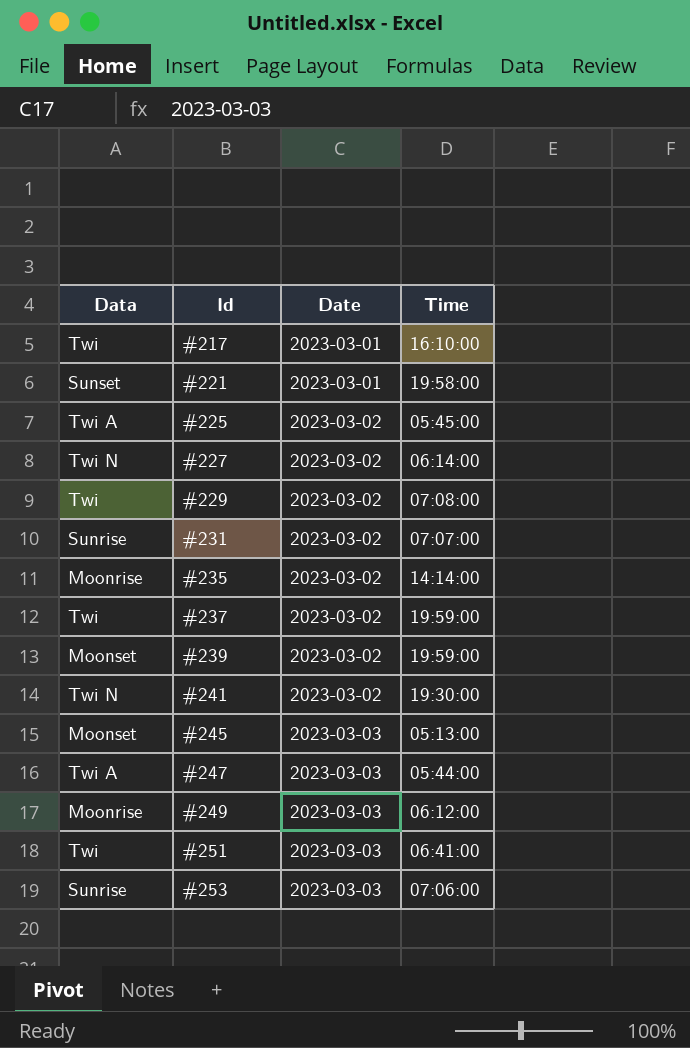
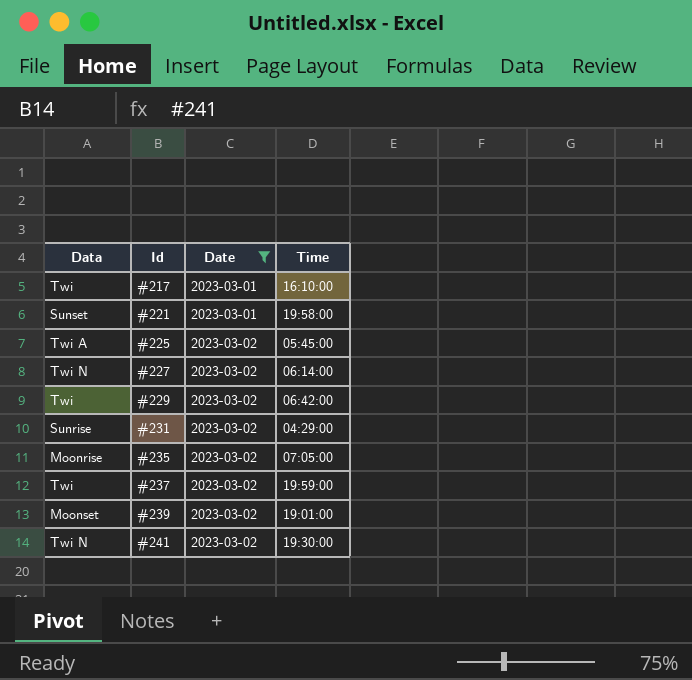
filter: none -> Date != 2023-03-03
#229 | Time: 07:08:00 -> 06:42:00
#231 | Time: 07:07:00 -> 04:29:00
#235 | Time: 14:14:00 -> 07:05:00
#239 | Time: 19:59:00 -> 19:01:00

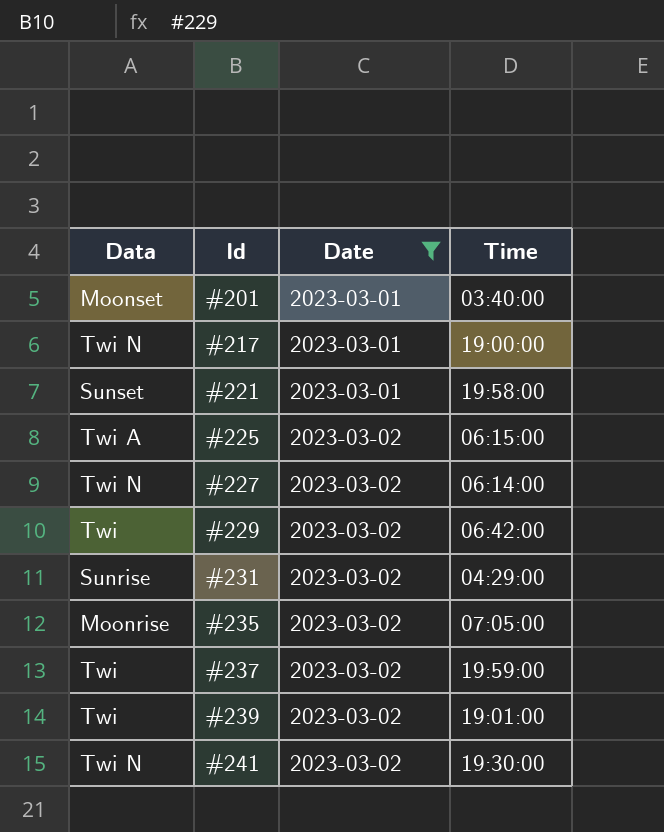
row #201: none -> Moonset | 2023-03-01 | 03:40:00
#217 | Data: Twi -> Twi N
#217 | Time: 16:10:00 -> 19:00:00
#225 | Time: 05:45:00 -> 06:15:00
#239 | Data: Moonset -> Twi

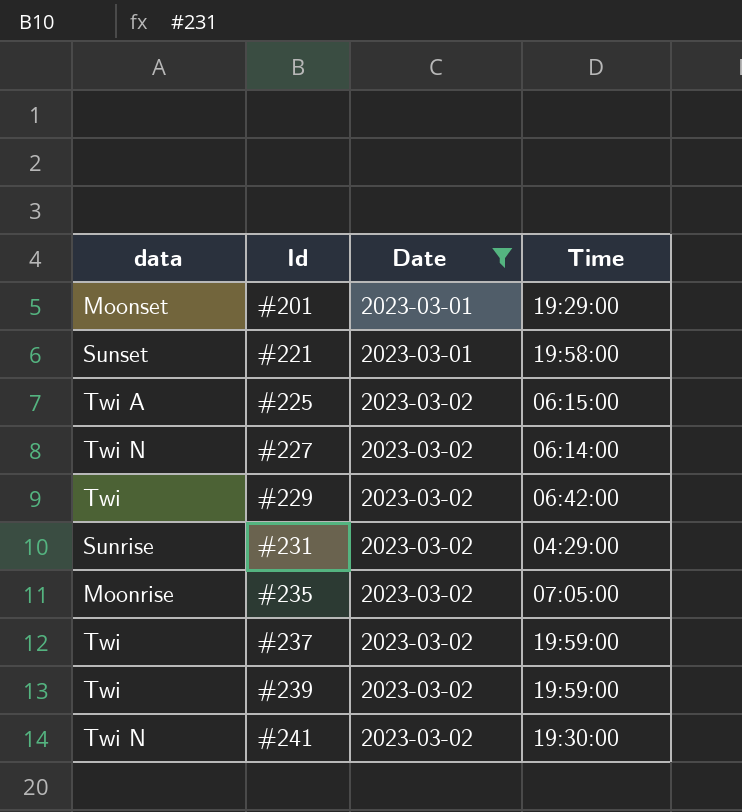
column name: Data -> data
row #217: Twi N | 2023-03-01 | 19:00:00 -> none
#201 | Time: 03:40:00 -> 19:29:00
#239 | Time: 19:01:00 -> 19:59:00

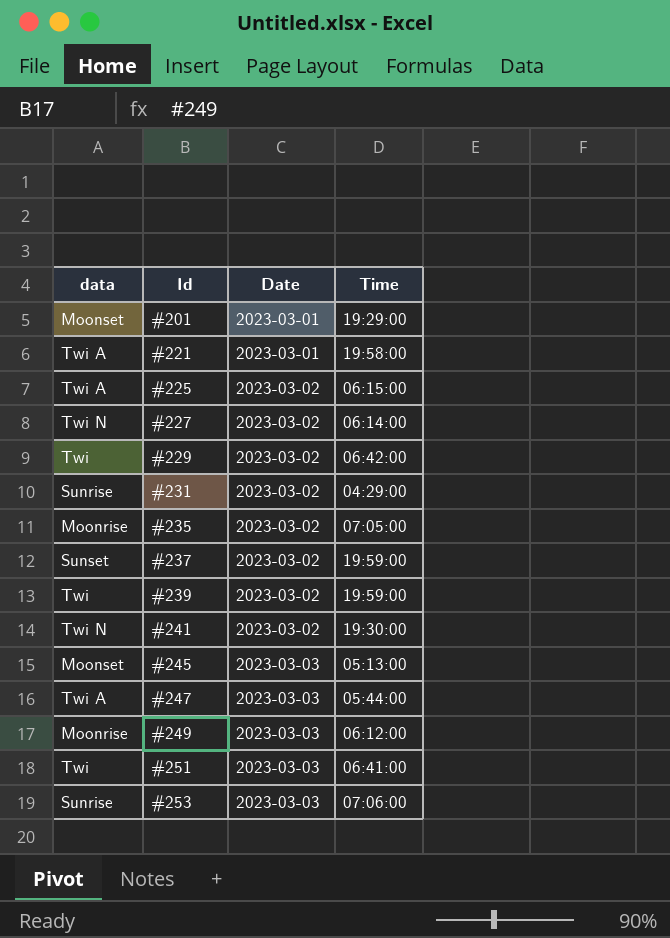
filter: Date != 2023-03-03 -> none
#221 | data: Sunset -> Twi A
#237 | data: Twi -> Sunset

